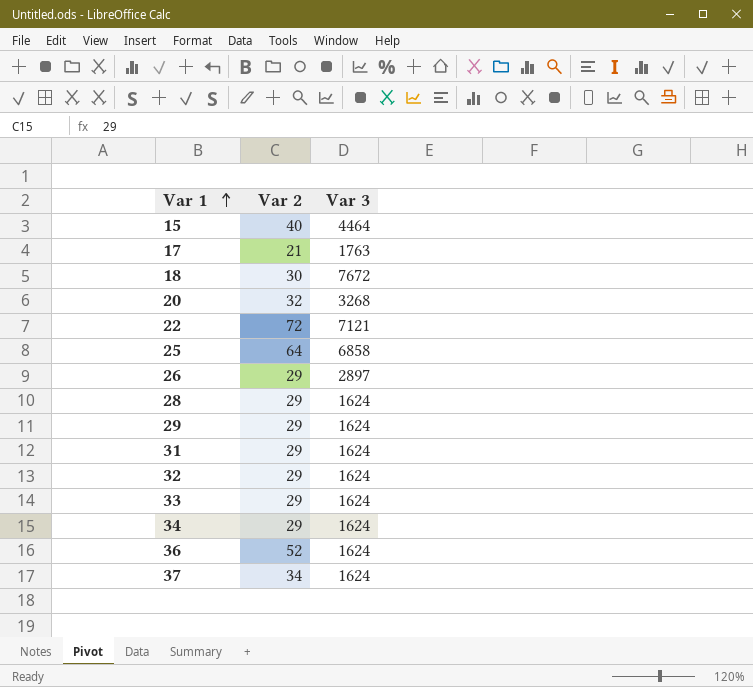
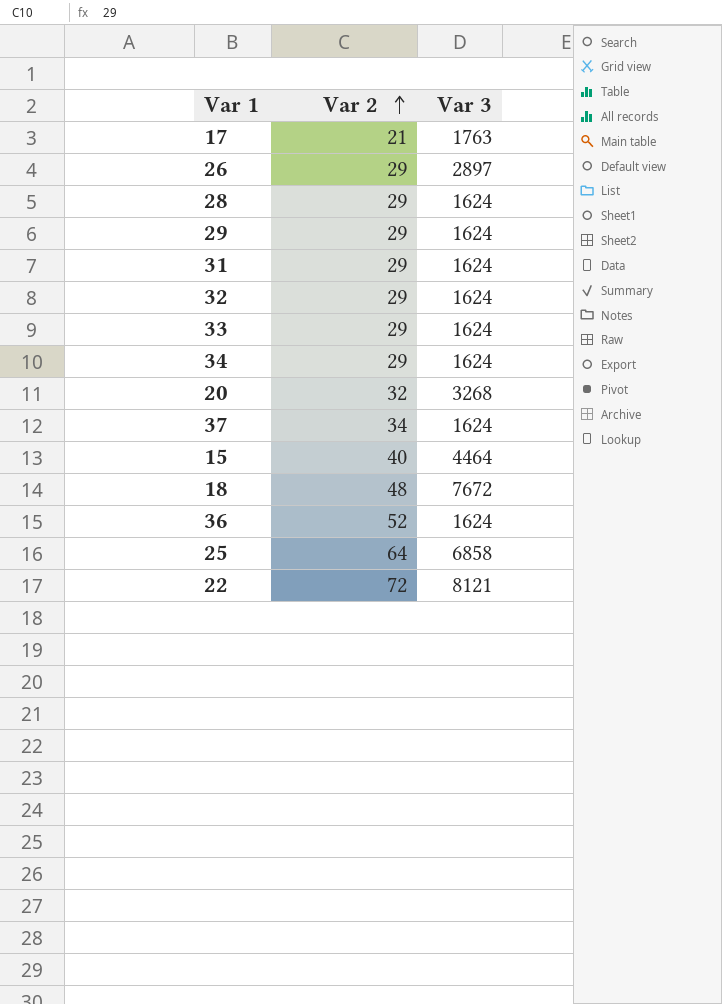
row order: Var 1 ascending -> Var 2 ascending
18 | Var 2: 30 -> 48
22 | Var 3: 7121 -> 8121

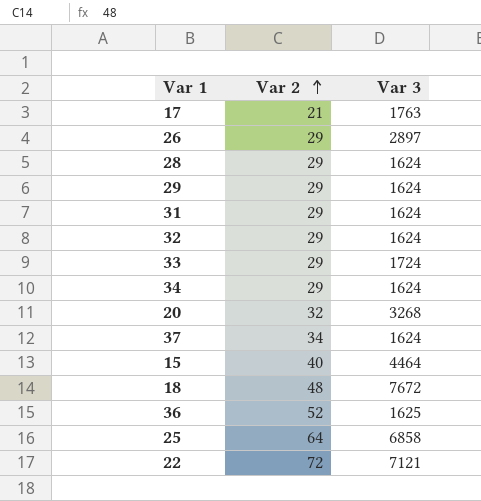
33 | Var 3: 1624 -> 1724
36 | Var 3: 1624 -> 1625
22 | Var 3: 8121 -> 7121

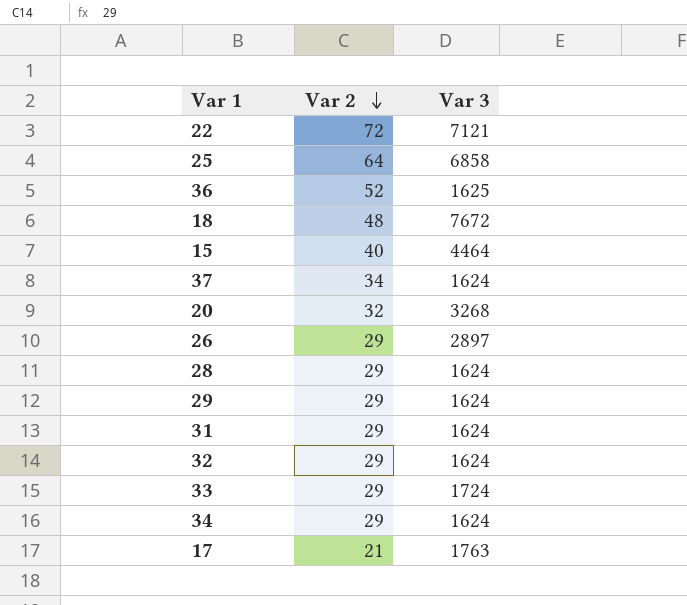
row order: Var 2 ascending -> Var 2 descending

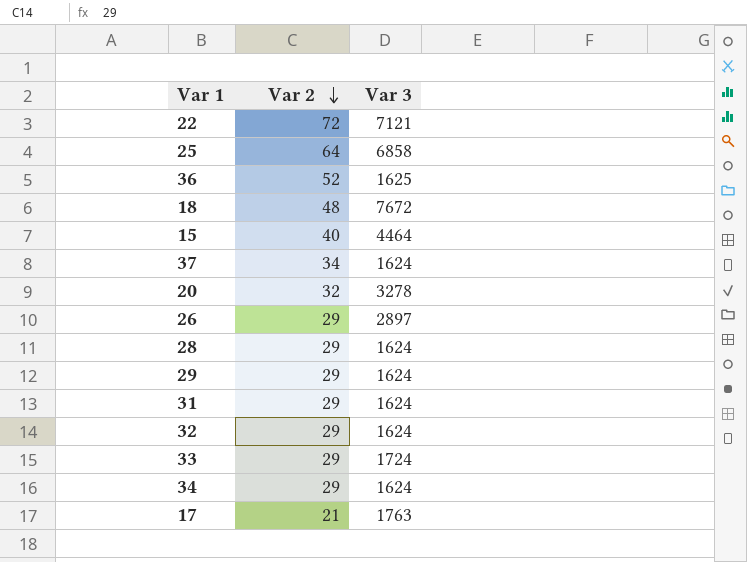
20 | Var 3: 3268 -> 3278

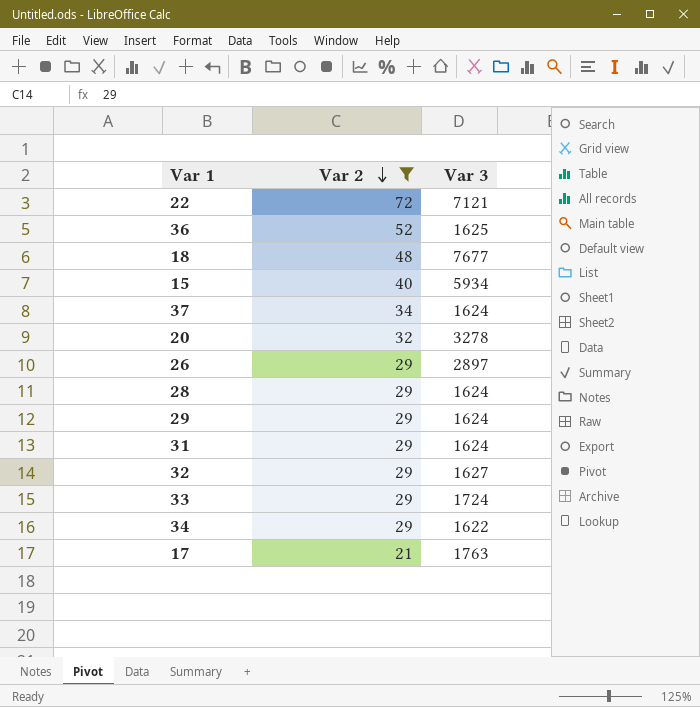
filter: none -> Var 2 != 64
18 | Var 3: 7672 -> 7677
15 | Var 3: 4464 -> 5934
32 | Var 3: 1624 -> 1627
34 | Var 3: 1624 -> 1622

